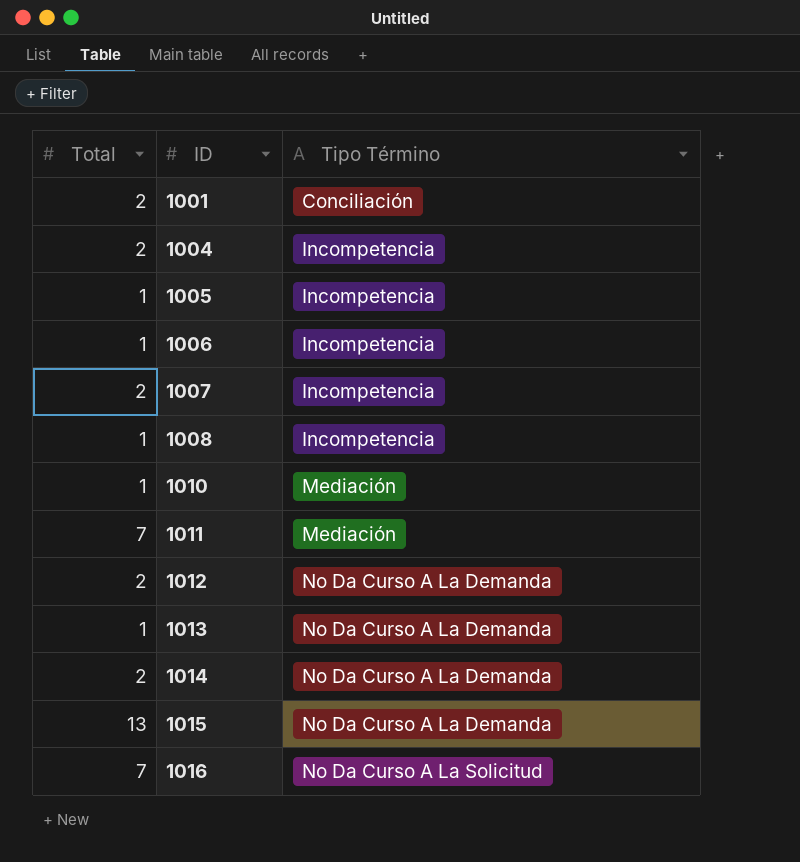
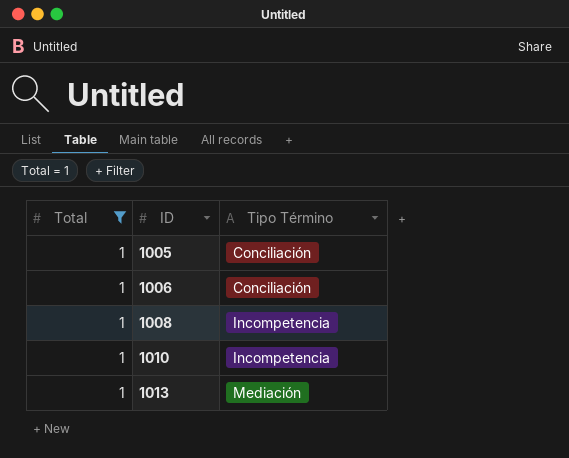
filter: none -> Total = 1
1005 | Tipo Término: Incompetencia -> Conciliación
1006 | Tipo Término: Incompetencia -> Conciliación
1010 | Tipo Término: Mediación -> Incompetencia
1013 | Tipo Término: No Da Curso A La Demanda -> Mediación

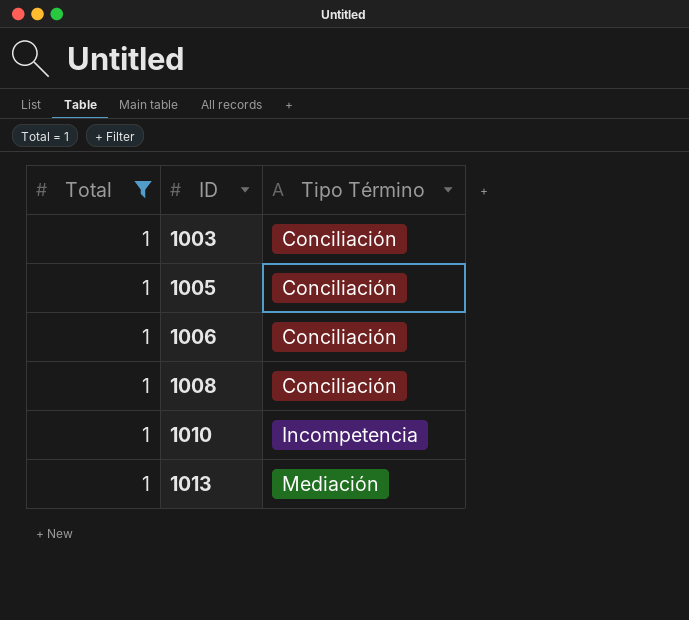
row 1003: none -> 1 | Conciliación
1008 | Tipo Término: Incompetencia -> Conciliación

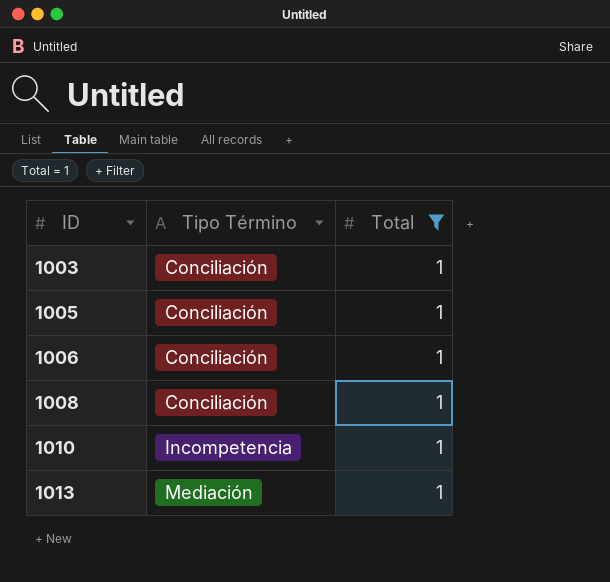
column Total | position: 1 -> 3

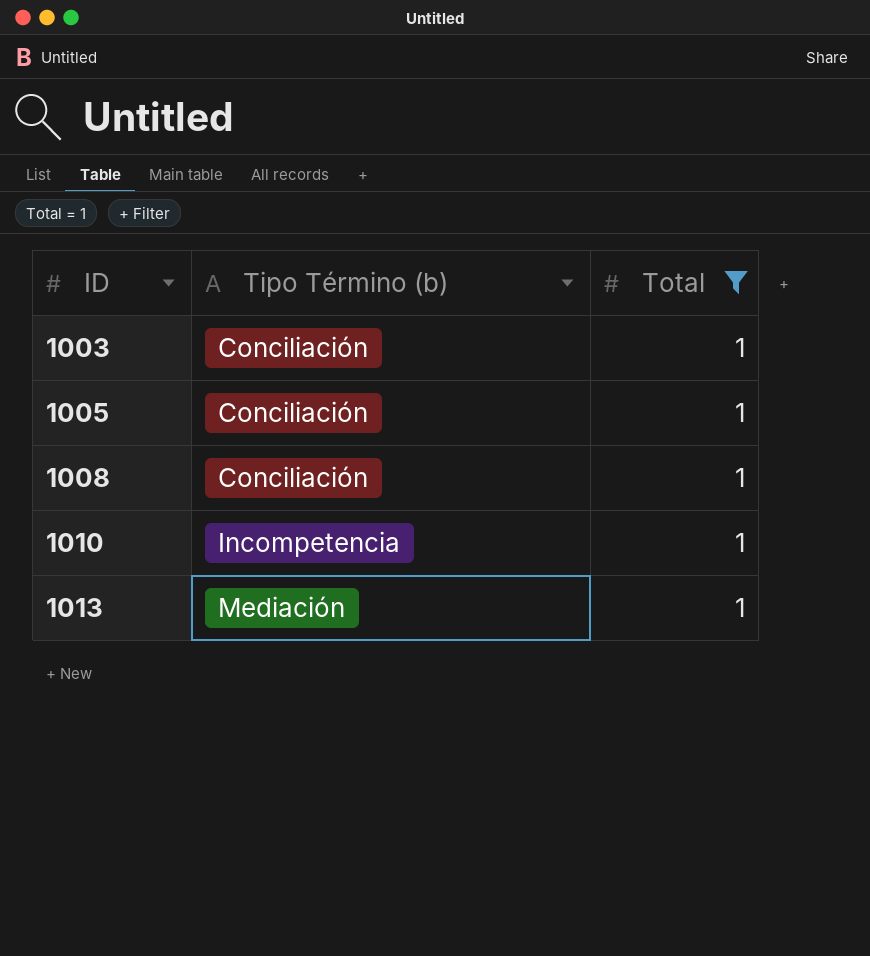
column name: Tipo Término -> Tipo Término (b)
row 1006: Conciliación | 1 -> none

